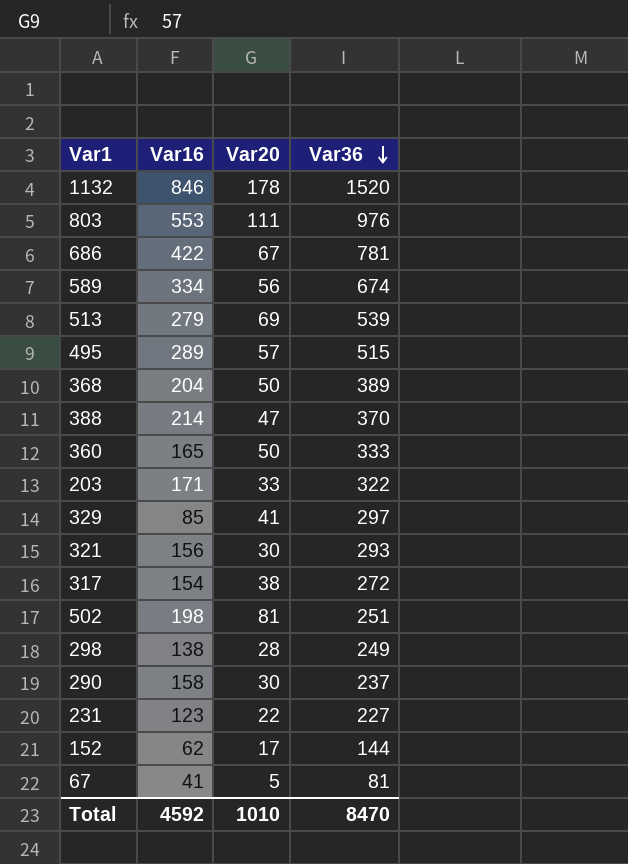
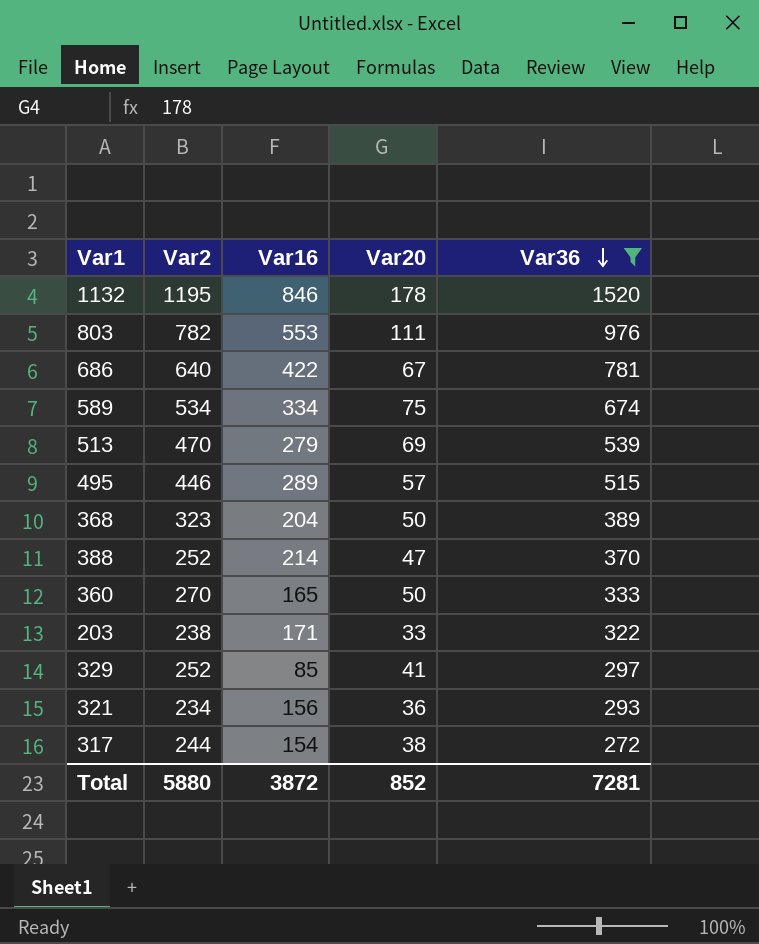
filter: none -> Var36 >= 272
column Var2 | position: none -> 2
589 | Var20: 56 -> 75
321 | Var20: 30 -> 36
Total | Var16: 4592 -> 3872
Total | Var20: 1010 -> 852
Total | Var36: 8470 -> 7281

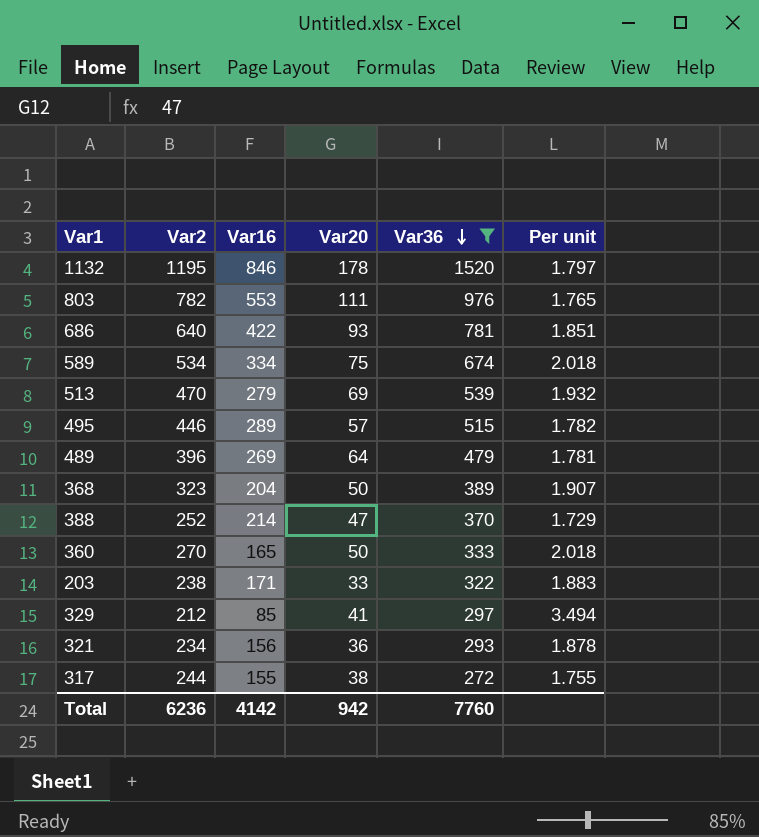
column Per unit | formula: none -> [Var36] / [Var16]
686 | Var20: 67 -> 93
row 489: none -> 396 | 269 | 64 | 479 | 1.781
329 | Var2: 252 -> 212
317 | Var16: 154 -> 155
Total | Var2: 5880 -> 6236
Total | Var16: 3872 -> 4142
Total | Var20: 852 -> 942
Total | Var36: 7281 -> 7760

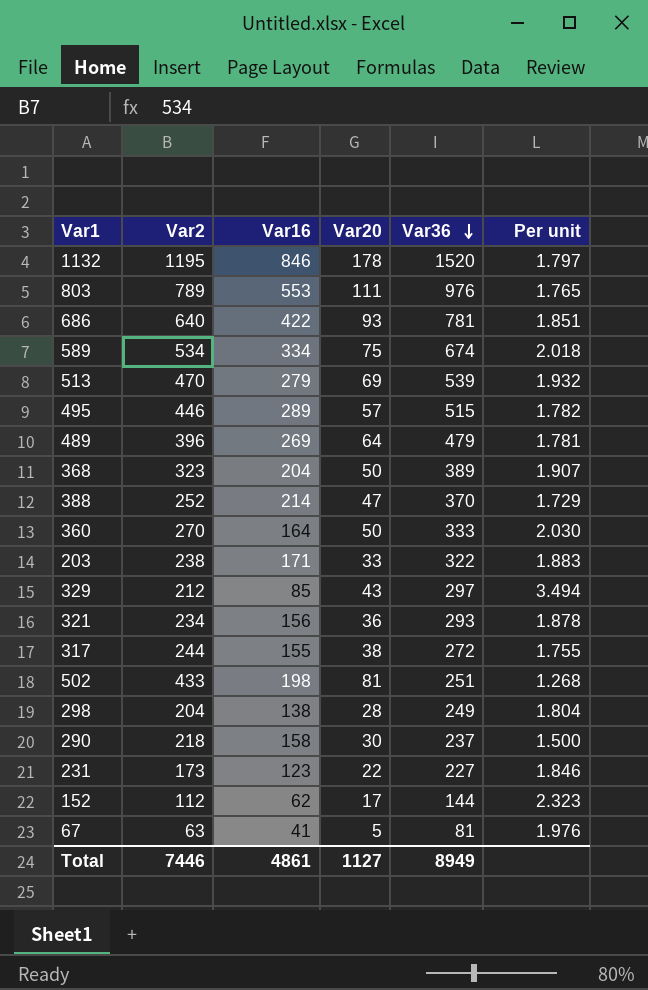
filter: Var36 >= 272 -> none
803 | Var2: 782 -> 789
360 | Var16: 165 -> 164
360 | Per unit: 2.018 -> 2.030
329 | Var20: 41 -> 43
Total | Var2: 6236 -> 7446
Total | Var16: 4142 -> 4861
Total | Var20: 942 -> 1127
Total | Var36: 7760 -> 8949

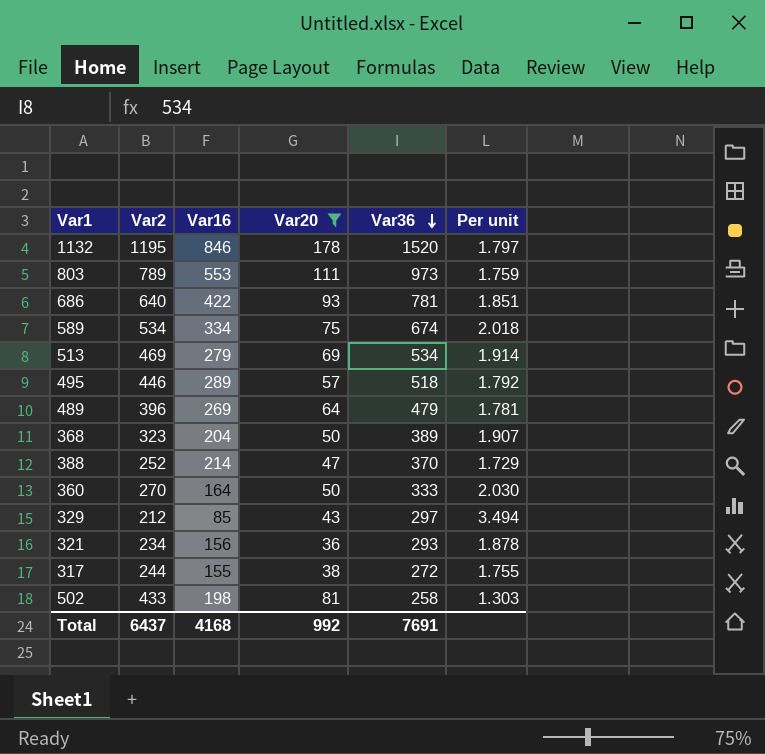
filter: none -> Var20 >= 36
803 | Var36: 976 -> 973
803 | Per unit: 1.765 -> 1.759
513 | Var2: 470 -> 469
513 | Var36: 539 -> 534
513 | Per unit: 1.932 -> 1.914
495 | Var36: 515 -> 518
495 | Per unit: 1.782 -> 1.792
502 | Var36: 251 -> 258
502 | Per unit: 1.268 -> 1.303
Total | Var2: 7446 -> 6437
Total | Var16: 4861 -> 4168
Total | Var20: 1127 -> 992
Total | Var36: 8949 -> 7691

